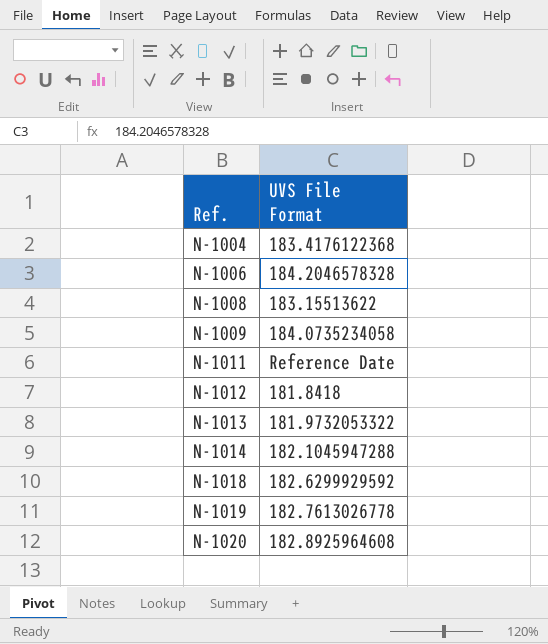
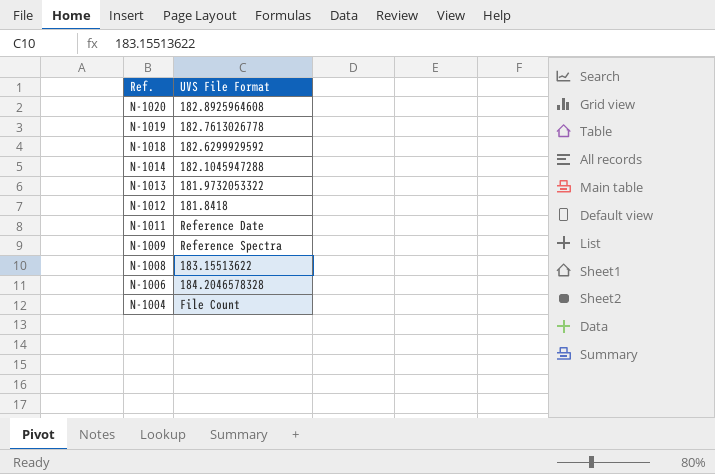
row order: Ref. ascending -> Ref. descending
N-1009 | UVS File Format: 184.0735234058 -> Reference Spectra
N-1004 | UVS File Format: 183.4176122368 -> File Count

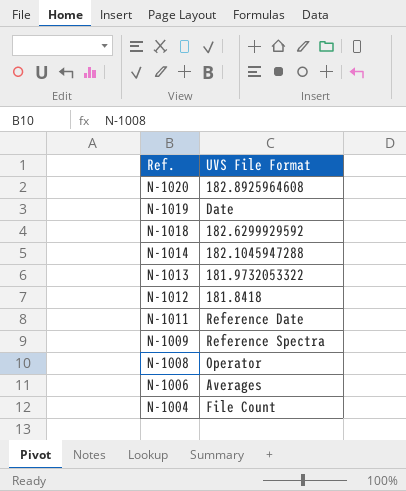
N-1019 | UVS File Format: 182.7613026778 -> Date
N-1008 | UVS File Format: 183.15513622 -> Operator
N-1006 | UVS File Format: 184.2046578328 -> Averages

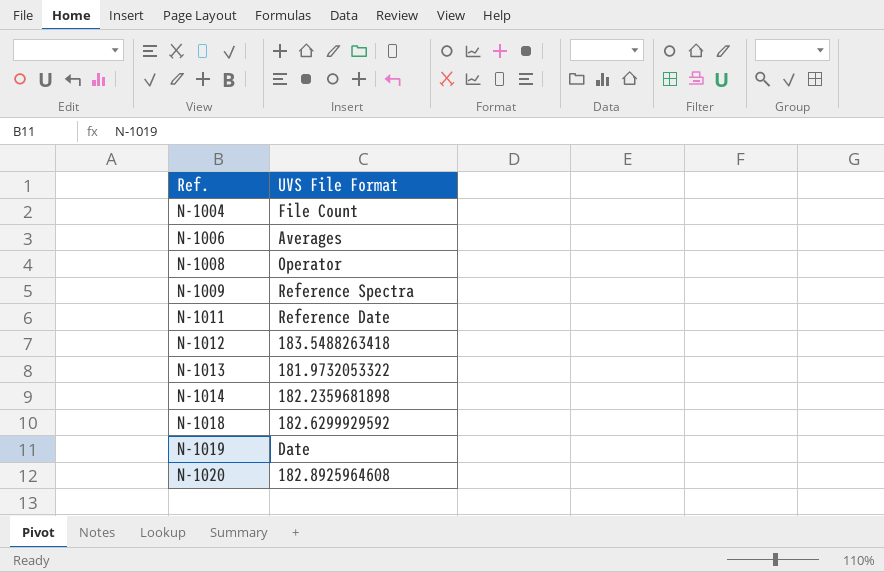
row order: Ref. descending -> Ref. ascending
N-1012 | UVS File Format: 181.8418 -> 183.5488263418
N-1014 | UVS File Format: 182.1045947288 -> 182.2359681898

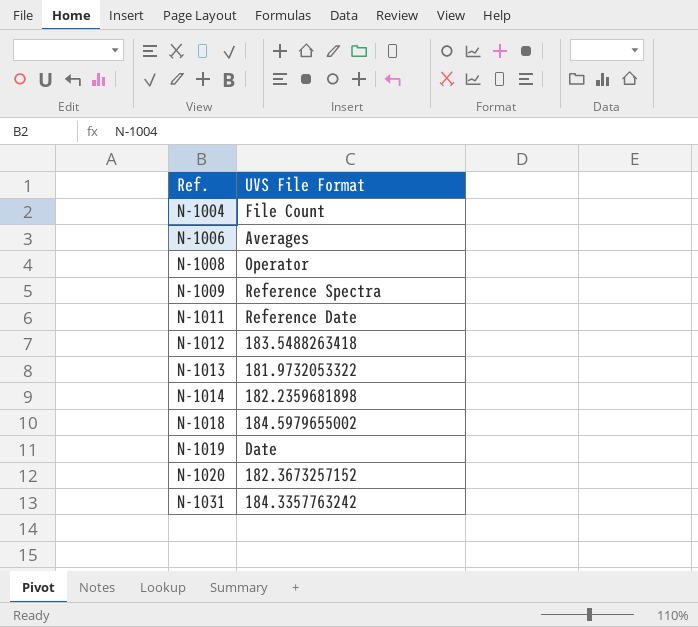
N-1018 | UVS File Format: 182.6299929592 -> 184.5979655002
N-1020 | UVS File Format: 182.8925964608 -> 182.3673257152
row N-1031: none -> 184.3357763242

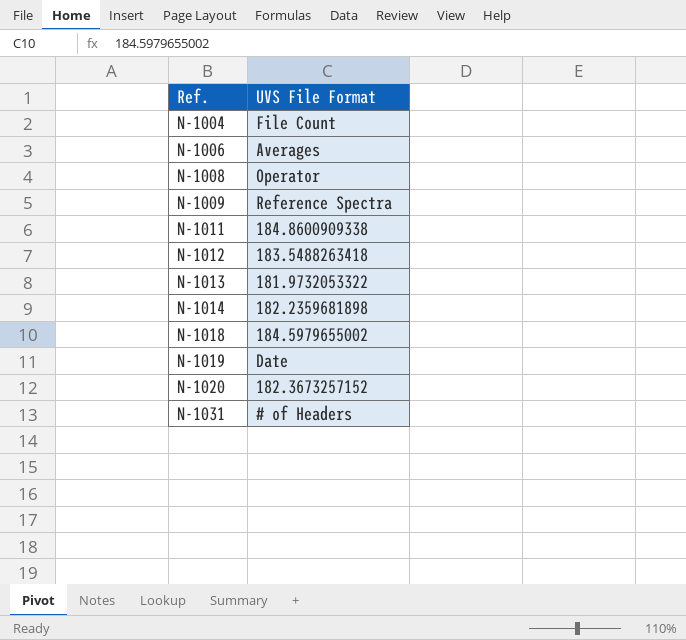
N-1011 | UVS File Format: Reference Date -> 184.8600909338
N-1031 | UVS File Format: 184.3357763242 -> # of Headers

